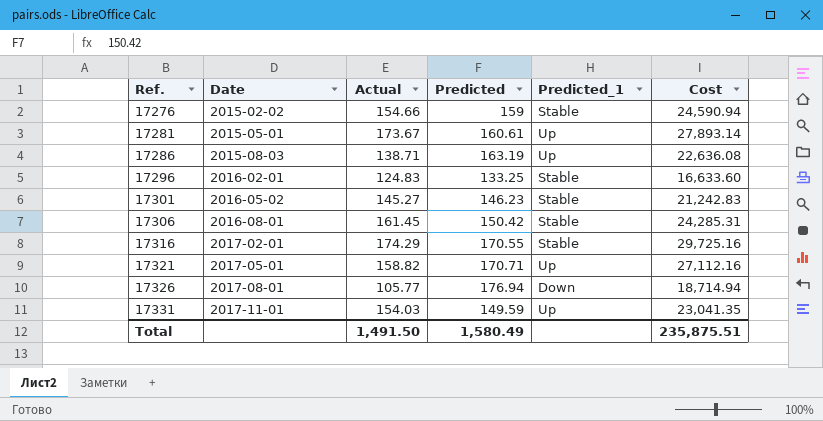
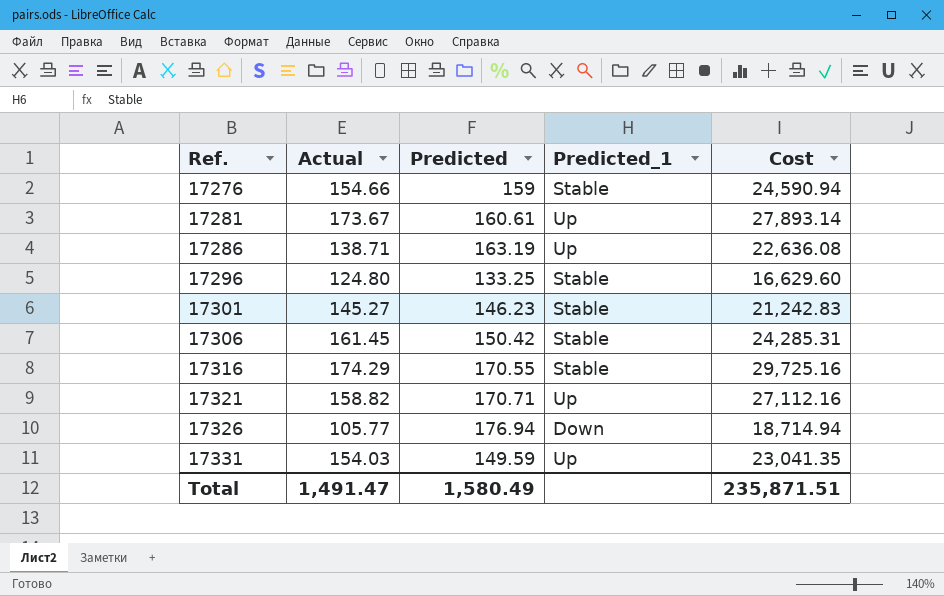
column Date | position: 2 -> none
17296 | Actual: 124.83 -> 124.80
17296 | Cost: 16,633.60 -> 16,629.60
Total | Actual: 1,491.50 -> 1,491.47
Total | Cost: 235,875.51 -> 235,871.51

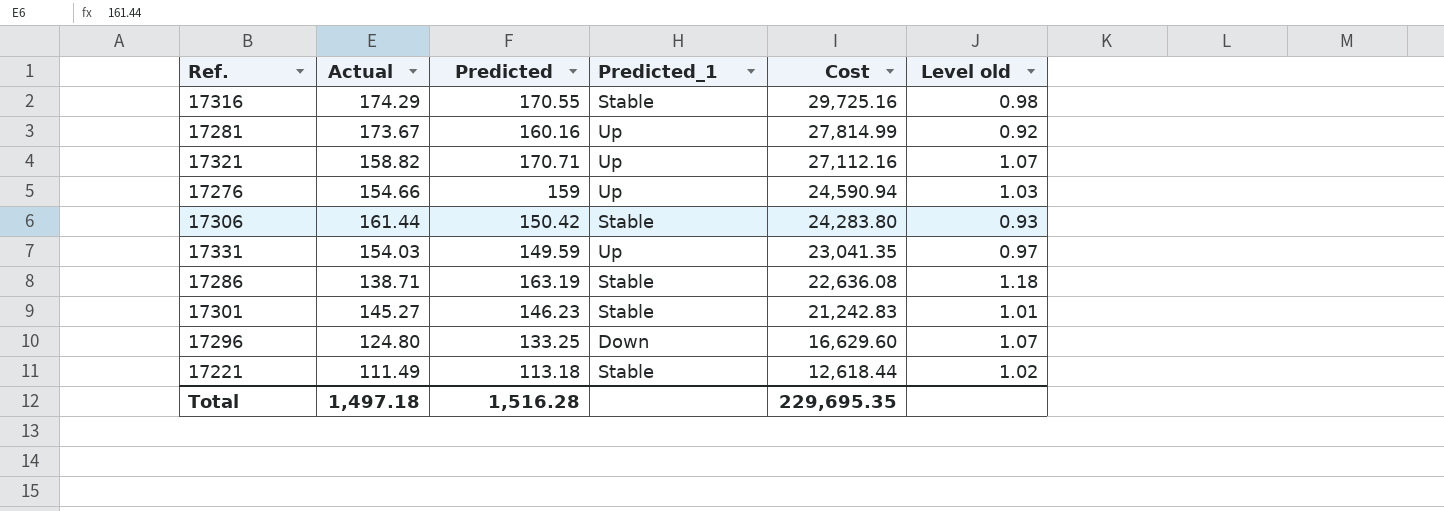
row order: Ref. ascending -> Cost descending
column Level old | formula: none -> [Predicted] / [Actual]
row 17326: 105.77 | 176.94 | Down | 18,714.94 -> none
17281 | Predicted: 160.61 -> 160.16
17281 | Cost: 27,893.14 -> 27,814.99
17276 | Predicted_1: Stable -> Up
17306 | Actual: 161.45 -> 161.44
17306 | Cost: 24,285.31 -> 24,283.80
17286 | Predicted_1: Up -> Stable
17296 | Predicted_1: Stable -> Down
row 17221: none -> 111.49 | 113.18 | Stable | 12,618.44 | 1.02
Total | Actual: 1,491.47 -> 1,497.18
Total | Predicted: 1,580.49 -> 1,516.28
Total | Cost: 235,871.51 -> 229,695.35

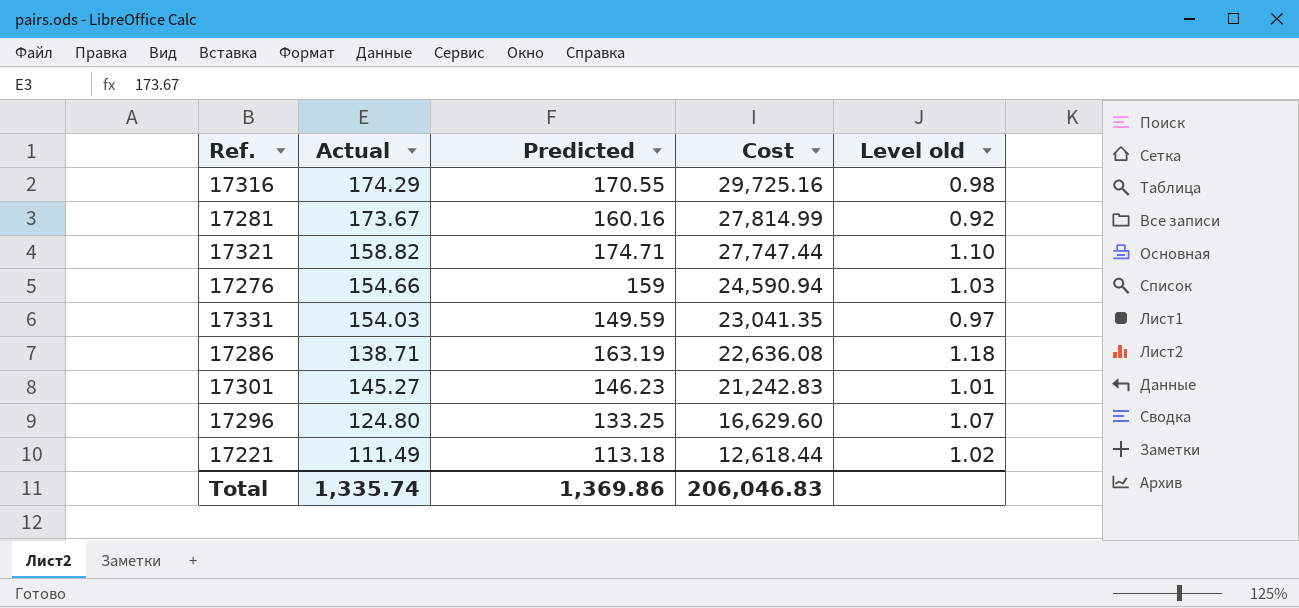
column Predicted_1 | position: 4 -> none
row 17306: 161.44 | 150.42 | Stable | 24,283.80 | 0.93 -> none
17321 | Predicted: 170.71 -> 174.71
17321 | Cost: 27,112.16 -> 27,747.44
17321 | Level old: 1.07 -> 1.10
Total | Actual: 1,497.18 -> 1,335.74
Total | Predicted: 1,516.28 -> 1,369.86
Total | Cost: 229,695.35 -> 206,046.83

